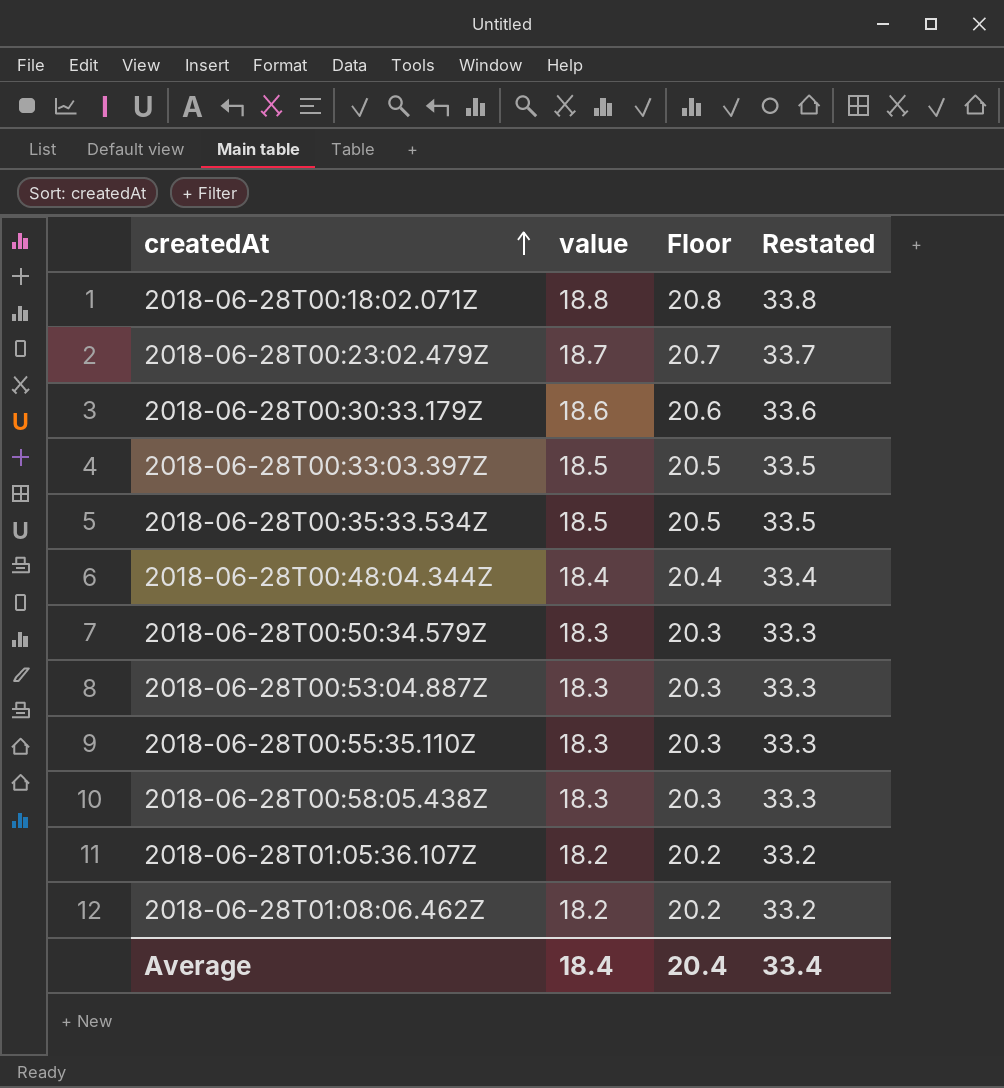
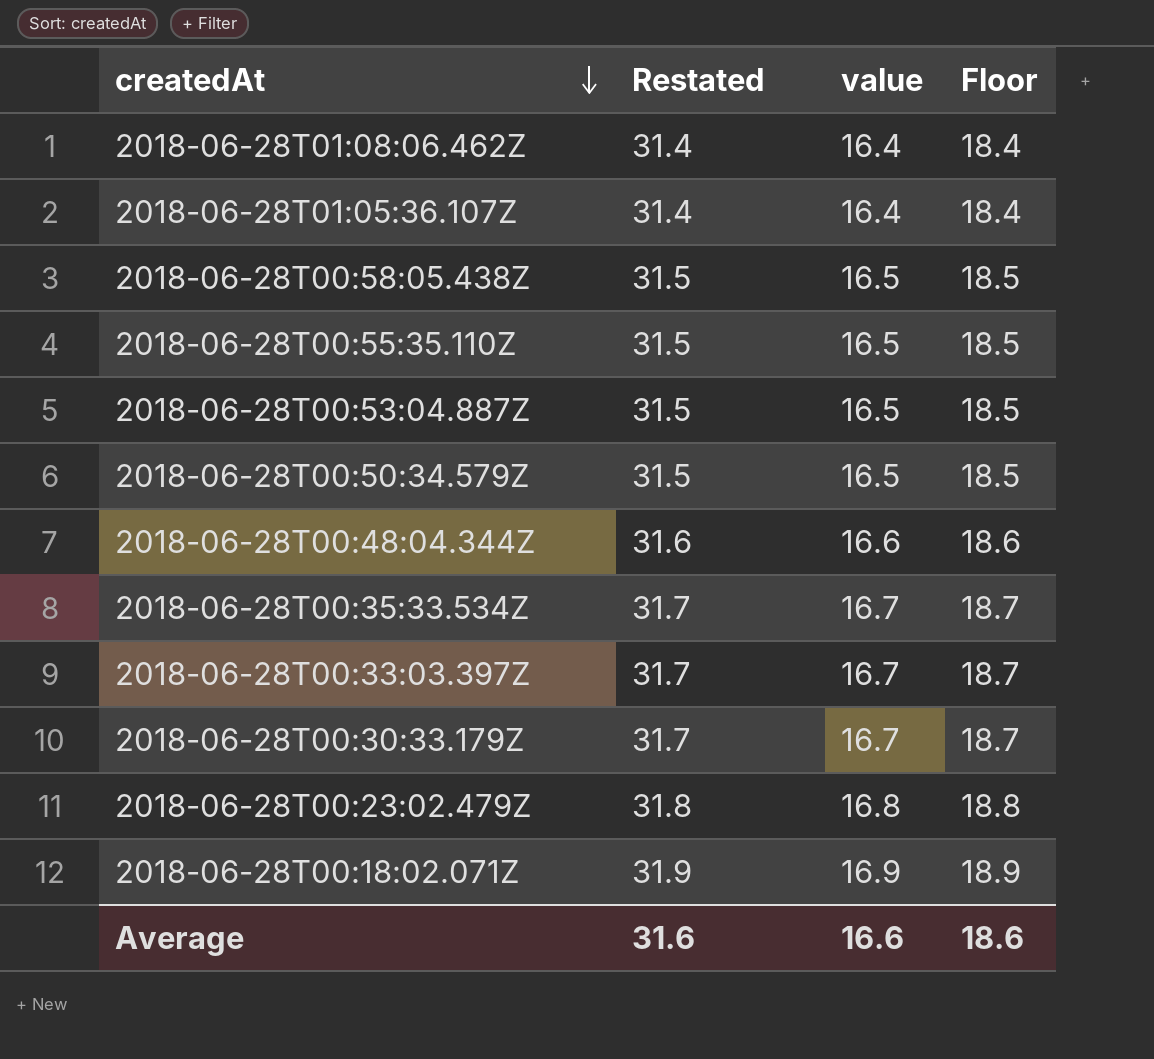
row order: createdAt ascending -> createdAt descending
column Restated | position: 4 -> 2
2018-06-28T01:08:06.462Z | Restated: 33.2 -> 31.4
2018-06-28T01:08:06.462Z | value: 18.2 -> 16.4
2018-06-28T01:08:06.462Z | Floor: 20.2 -> 18.4
2018-06-28T01:05:36.107Z | Restated: 33.2 -> 31.4
2018-06-28T01:05:36.107Z | value: 18.2 -> 16.4
2018-06-28T01:05:36.107Z | Floor: 20.2 -> 18.4
2018-06-28T00:58:05.438Z | Restated: 33.3 -> 31.5
2018-06-28T00:58:05.438Z | value: 18.3 -> 16.5
2018-06-28T00:58:05.438Z | Floor: 20.3 -> 18.5
2018-06-28T00:55:35.110Z | Restated: 33.3 -> 31.5
2018-06-28T00:55:35.110Z | value: 18.3 -> 16.5
2018-06-28T00:55:35.110Z | Floor: 20.3 -> 18.5
2018-06-28T00:53:04.887Z | Restated: 33.3 -> 31.5
2018-06-28T00:53:04.887Z | value: 18.3 -> 16.5
2018-06-28T00:53:04.887Z | Floor: 20.3 -> 18.5
2018-06-28T00:50:34.579Z | Restated: 33.3 -> 31.5
2018-06-28T00:50:34.579Z | value: 18.3 -> 16.5
2018-06-28T00:50:34.579Z | Floor: 20.3 -> 18.5
2018-06-28T00:48:04.344Z | Restated: 33.4 -> 31.6
2018-06-28T00:48:04.344Z | value: 18.4 -> 16.6
2018-06-28T00:48:04.344Z | Floor: 20.4 -> 18.6
2018-06-28T00:35:33.534Z | Restated: 33.5 -> 31.7
2018-06-28T00:35:33.534Z | value: 18.5 -> 16.7
2018-06-28T00:35:33.534Z | Floor: 20.5 -> 18.7
2018-06-28T00:33:03.397Z | Restated: 33.5 -> 31.7
2018-06-28T00:33:03.397Z | value: 18.5 -> 16.7
2018-06-28T00:33:03.397Z | Floor: 20.5 -> 18.7
2018-06-28T00:30:33.179Z | Restated: 33.6 -> 31.7
2018-06-28T00:30:33.179Z | value: 18.6 -> 16.7
2018-06-28T00:30:33.179Z | Floor: 20.6 -> 18.7
2018-06-28T00:23:02.479Z | Restated: 33.7 -> 31.8
2018-06-28T00:23:02.479Z | value: 18.7 -> 16.8
2018-06-28T00:23:02.479Z | Floor: 20.7 -> 18.8
2018-06-28T00:18:02.071Z | Restated: 33.8 -> 31.9
2018-06-28T00:18:02.071Z | value: 18.8 -> 16.9
2018-06-28T00:18:02.071Z | Floor: 20.8 -> 18.9
Average | Restated: 33.4 -> 31.6
Average | value: 18.4 -> 16.6
Average | Floor: 20.4 -> 18.6

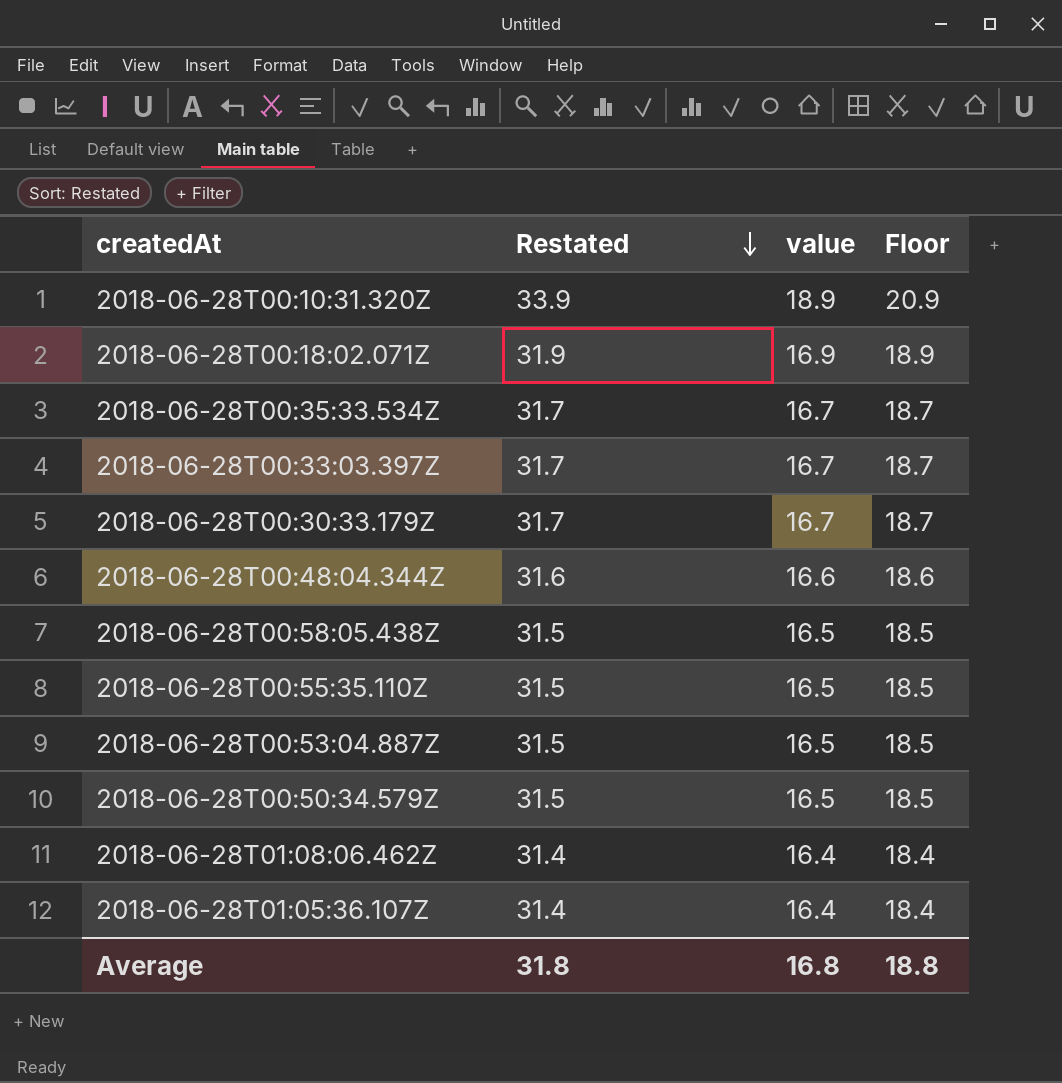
row order: createdAt descending -> Restated descending
row 2018-06-28T00:23:02.479Z: 31.8 | 16.8 | 18.8 -> none
row 2018-06-28T00:10:31.320Z: none -> 33.9 | 18.9 | 20.9
Average | Restated: 31.6 -> 31.8
Average | value: 16.6 -> 16.8
Average | Floor: 18.6 -> 18.8

